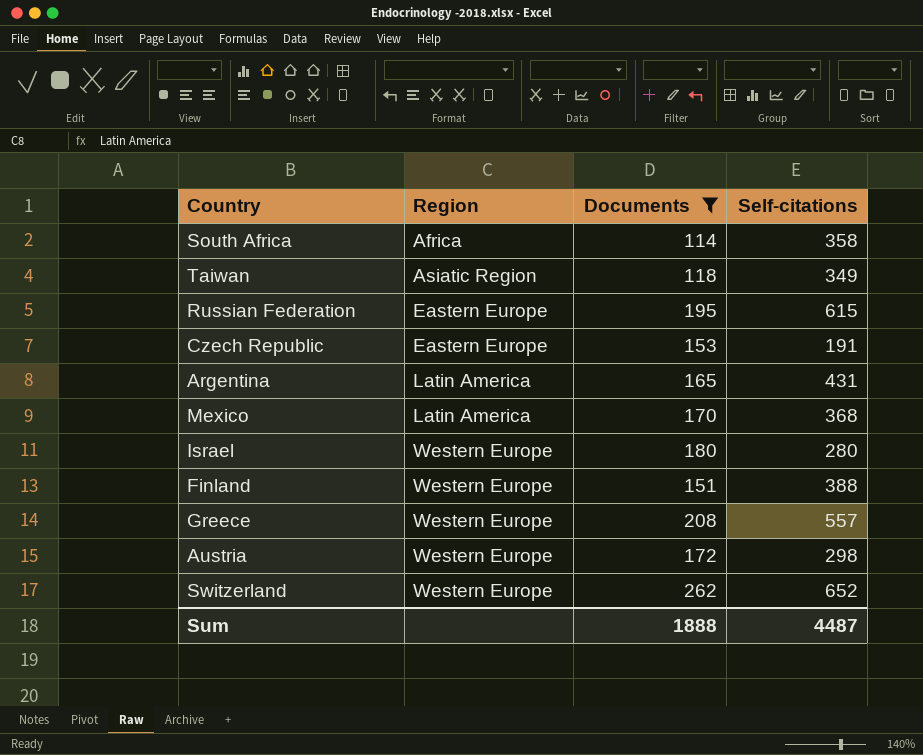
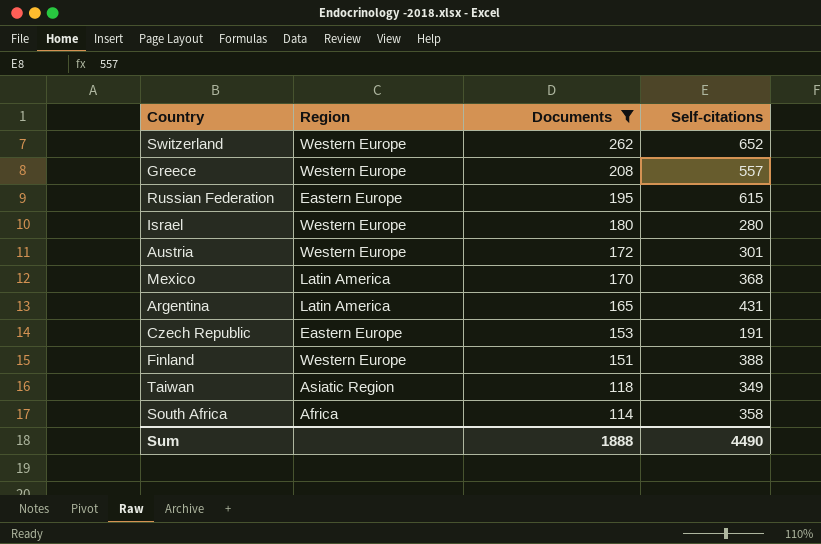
row order: Region ascending -> Documents descending
Austria | Self-citations: 298 -> 301
Sum | Self-citations: 4487 -> 4490

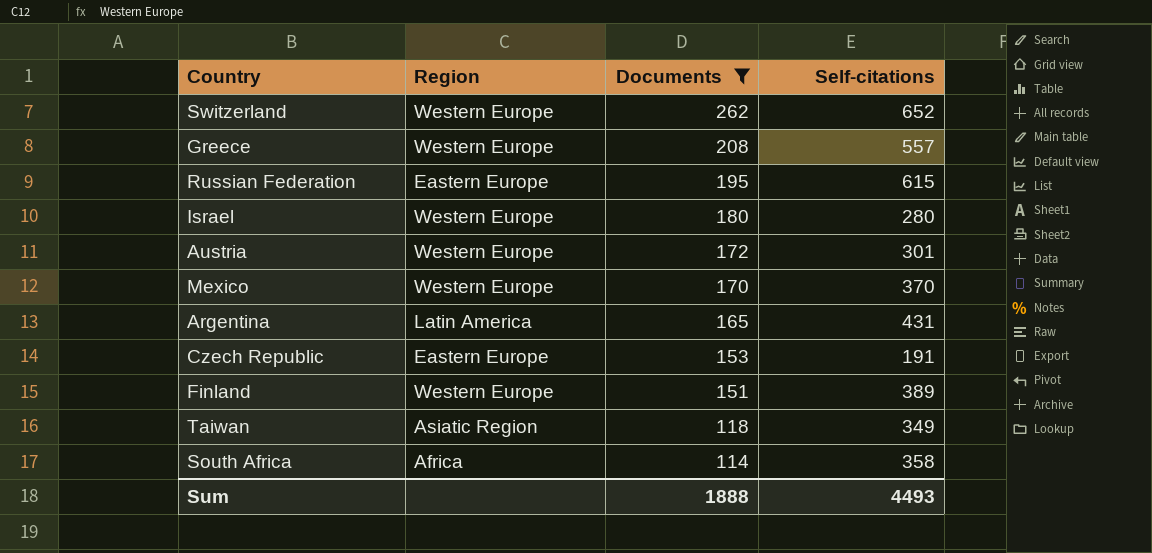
Mexico | Region: Latin America -> Western Europe
Mexico | Self-citations: 368 -> 370
Finland | Self-citations: 388 -> 389
Sum | Self-citations: 4490 -> 4493

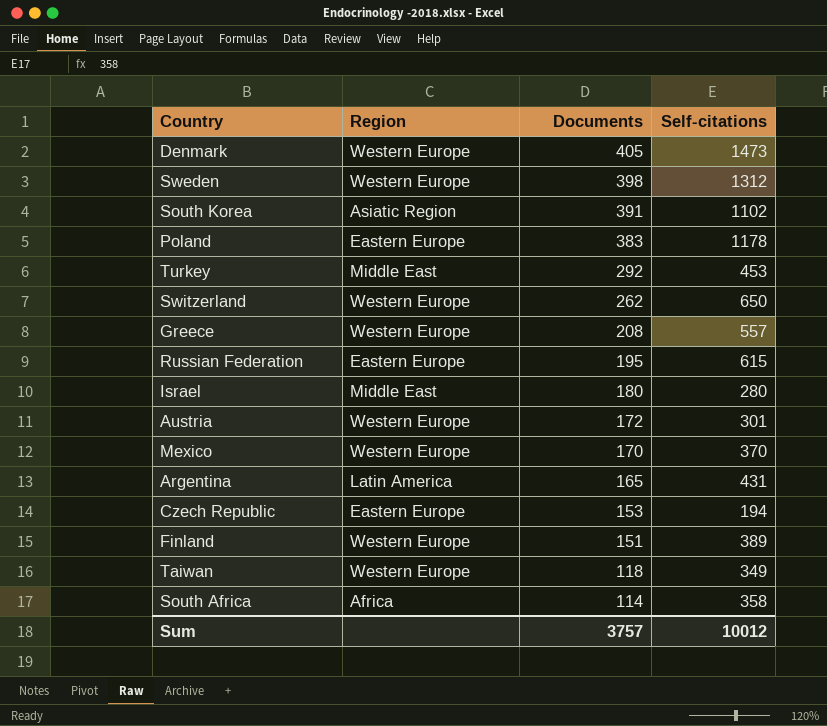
filter: Documents <= 262 -> none
Switzerland | Self-citations: 652 -> 650
Israel | Region: Western Europe -> Middle East
Czech Republic | Self-citations: 191 -> 194
Taiwan | Region: Asiatic Region -> Western Europe
Sum | Documents: 1888 -> 3757
Sum | Self-citations: 4493 -> 10012

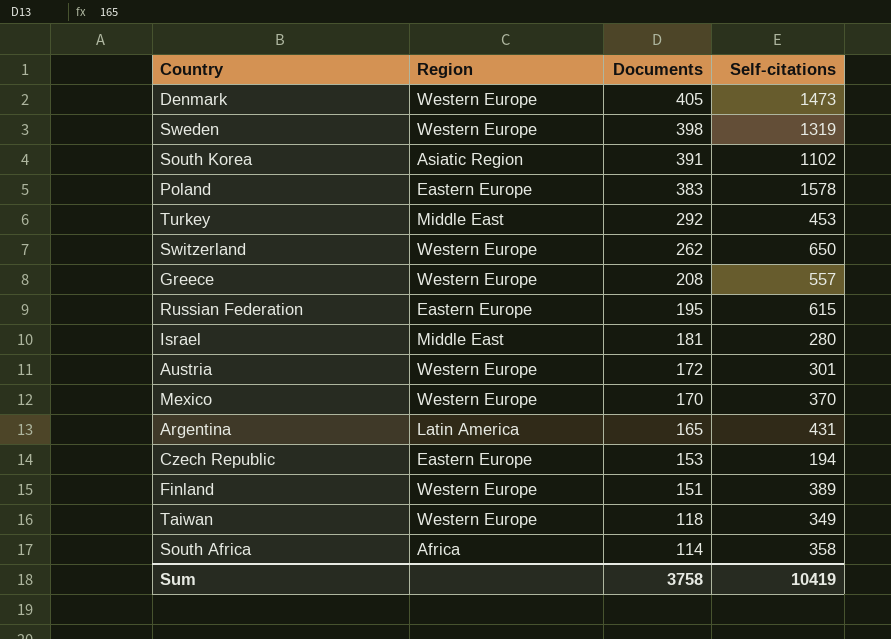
Sweden | Self-citations: 1312 -> 1319
Poland | Self-citations: 1178 -> 1578
Israel | Documents: 180 -> 181
Sum | Documents: 3757 -> 3758
Sum | Self-citations: 10012 -> 10419

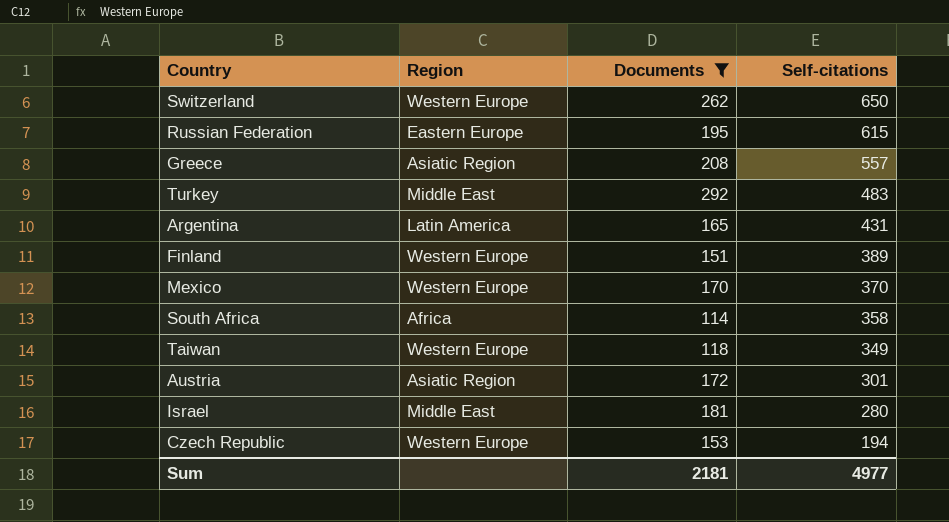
filter: none -> Documents <= 292
row order: Documents descending -> Self-citations descending
Greece | Region: Western Europe -> Asiatic Region
Turkey | Self-citations: 453 -> 483
Austria | Region: Western Europe -> Asiatic Region
Czech Republic | Region: Eastern Europe -> Western Europe
Sum | Documents: 3758 -> 2181
Sum | Self-citations: 10419 -> 4977

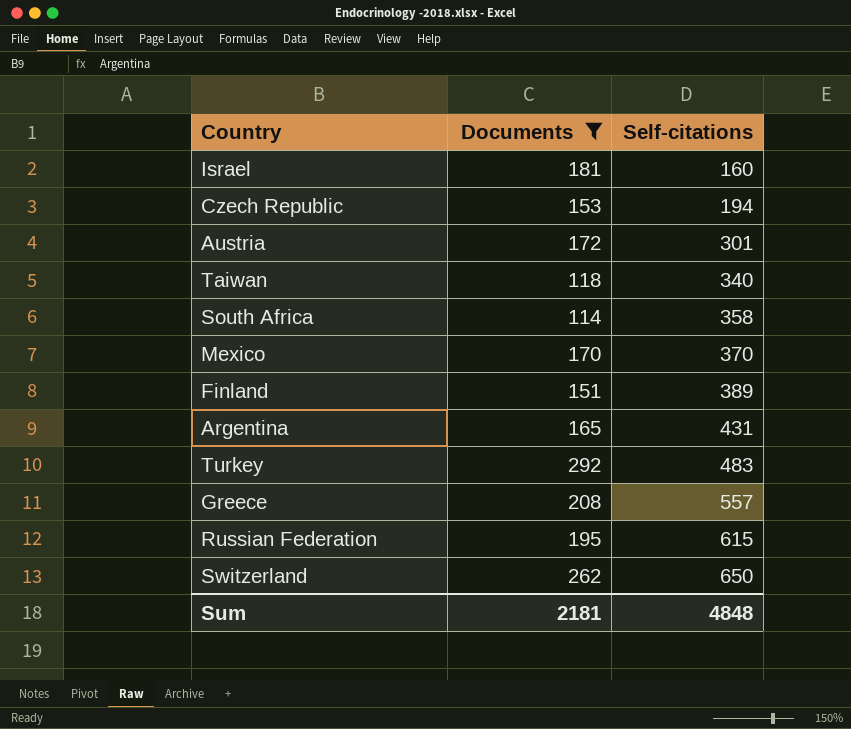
row order: Self-citations descending -> Self-citations ascending
column Region | position: 2 -> none
Israel | Self-citations: 280 -> 160
Taiwan | Self-citations: 349 -> 340
Sum | Self-citations: 4977 -> 4848

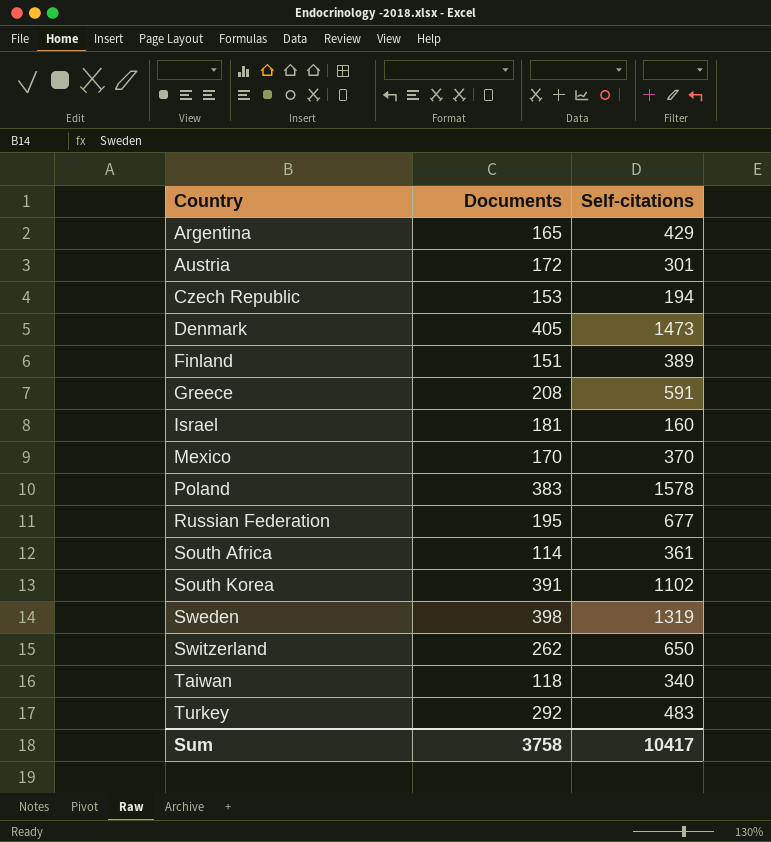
filter: Documents <= 292 -> none
row order: Self-citations ascending -> Country ascending
Argentina | Self-citations: 431 -> 429
Greece | Self-citations: 557 -> 591
Russian Federation | Self-citations: 615 -> 677
South Africa | Self-citations: 358 -> 361
Sum | Documents: 2181 -> 3758
Sum | Self-citations: 4848 -> 10417

